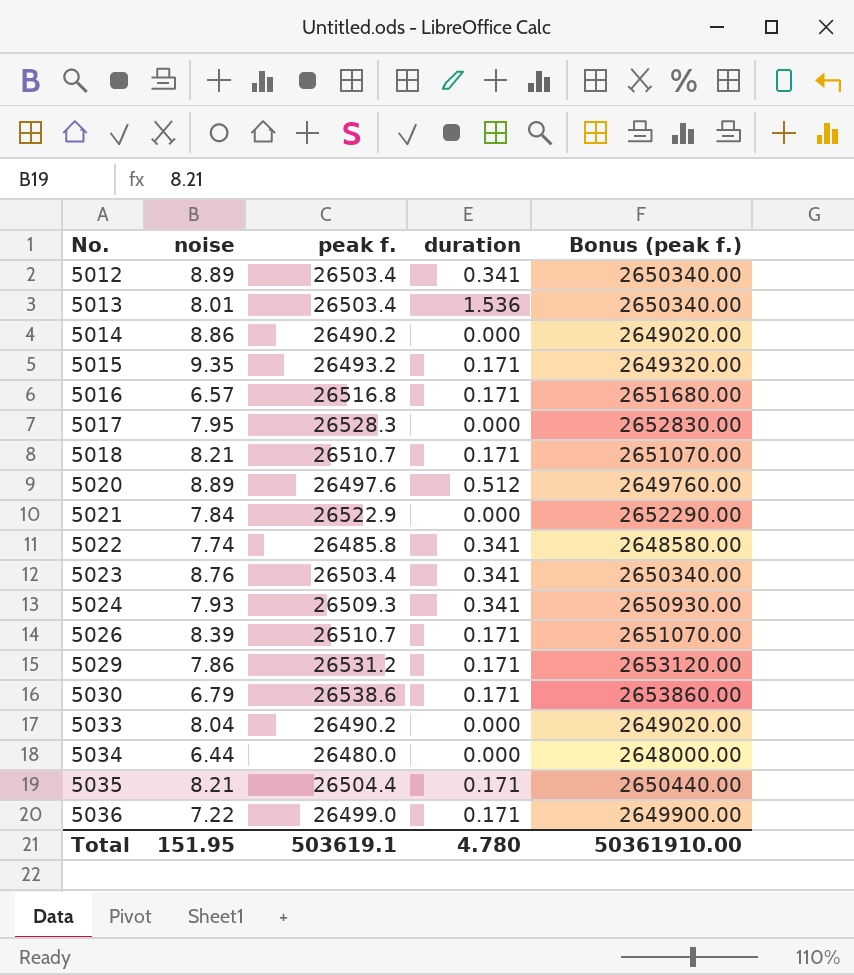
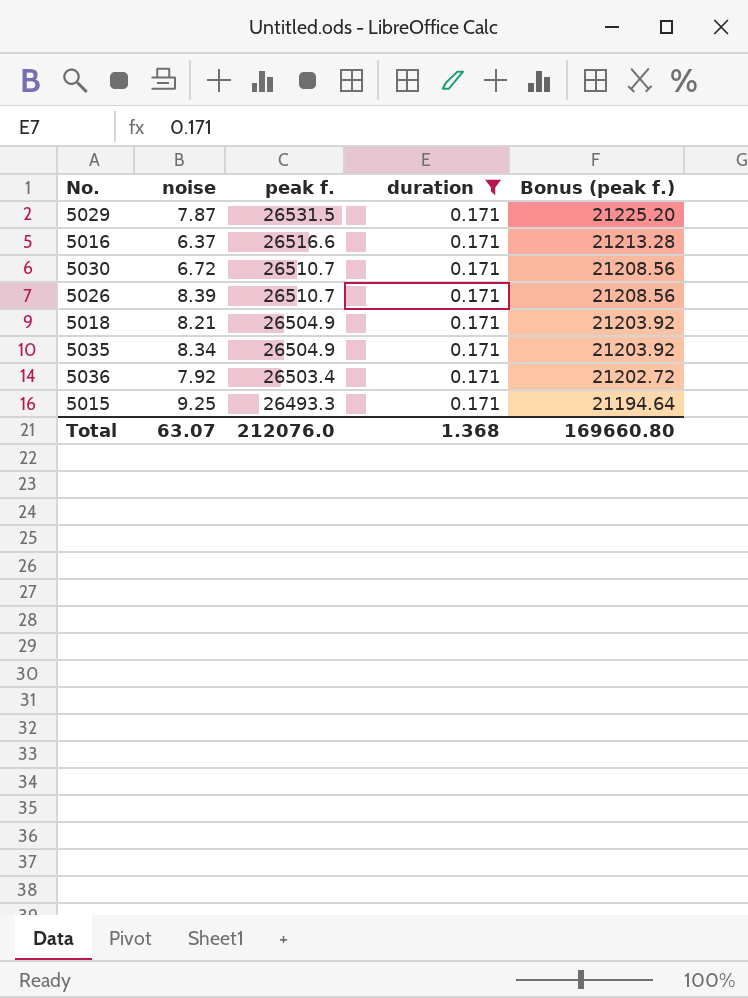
filter: none -> duration = 0.171
row order: No. ascending -> peak f. descending
column Bonus (peak f.) | formula: [peak f.] * 100 -> [peak f.] * 0.8
5029 | noise: 7.86 -> 7.87
5029 | peak f.: 26531.2 -> 26531.5
5016 | noise: 6.57 -> 6.37
5016 | peak f.: 26516.8 -> 26516.6
5030 | noise: 6.79 -> 6.72
5030 | peak f.: 26538.6 -> 26510.7
5018 | peak f.: 26510.7 -> 26504.9
5035 | noise: 8.21 -> 8.34
5035 | peak f.: 26504.4 -> 26504.9
5036 | noise: 7.22 -> 7.92
5036 | peak f.: 26499.0 -> 26503.4
5015 | noise: 9.35 -> 9.25
5015 | peak f.: 26493.2 -> 26493.3
Total | noise: 151.95 -> 63.07
Total | peak f.: 503619.1 -> 212076.0
Total | duration: 4.780 -> 1.368
Total | Bonus (peak f.): 50361910.00 -> 169660.80

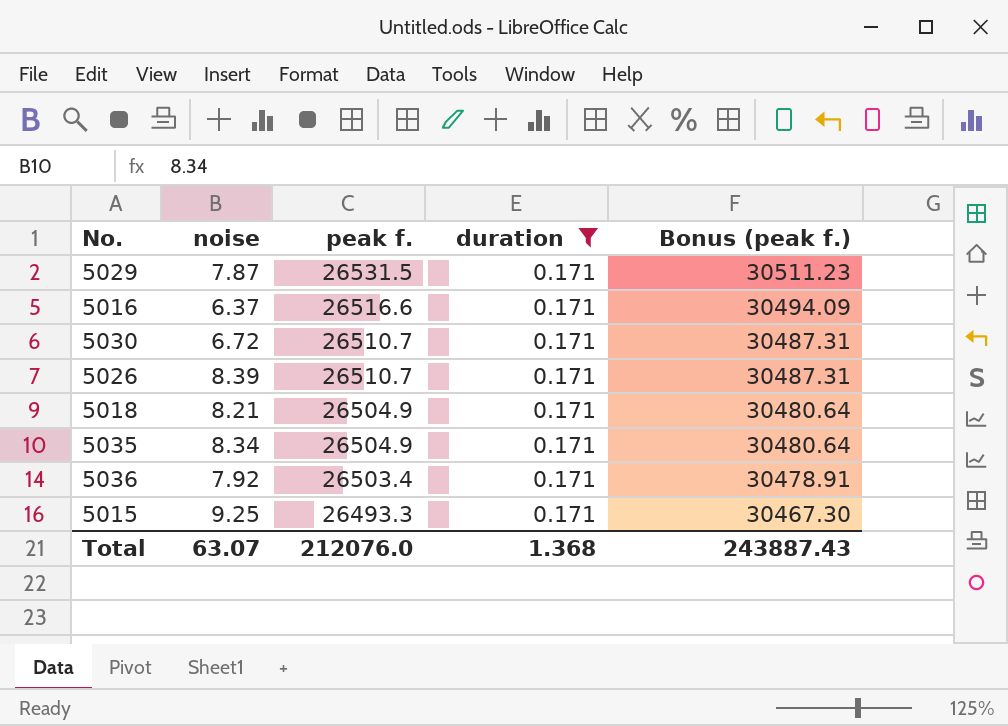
column Bonus (peak f.) | formula: [peak f.] * 0.8 -> [peak f.] * 1.15
Total | Bonus (peak f.): 169660.80 -> 243887.43

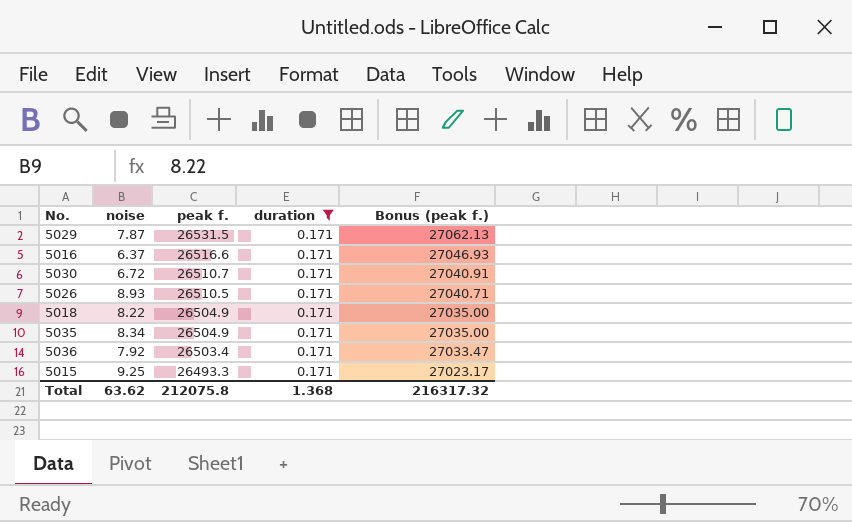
column Bonus (peak f.) | formula: [peak f.] * 1.15 -> [peak f.] * 1.02
5026 | noise: 8.39 -> 8.93
5026 | peak f.: 26510.7 -> 26510.5
5018 | noise: 8.21 -> 8.22
Total | noise: 63.07 -> 63.62
Total | peak f.: 212076.0 -> 212075.8
Total | Bonus (peak f.): 243887.43 -> 216317.32

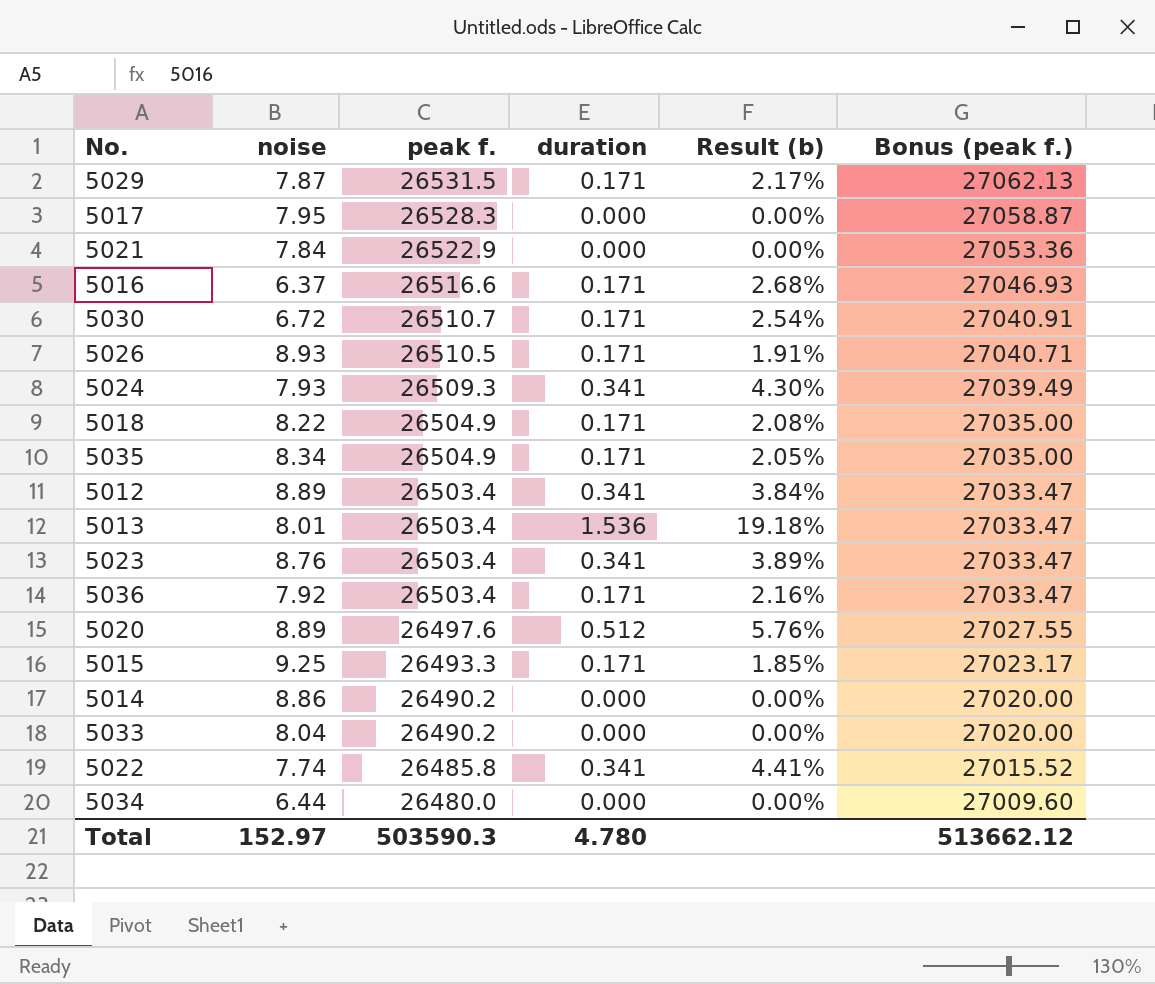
filter: duration = 0.171 -> none
column Result (b) | formula: none -> [duration] / [noise]
Total | noise: 63.62 -> 152.97
Total | peak f.: 212075.8 -> 503590.3
Total | duration: 1.368 -> 4.780
Total | Bonus (peak f.): 216317.32 -> 513662.12

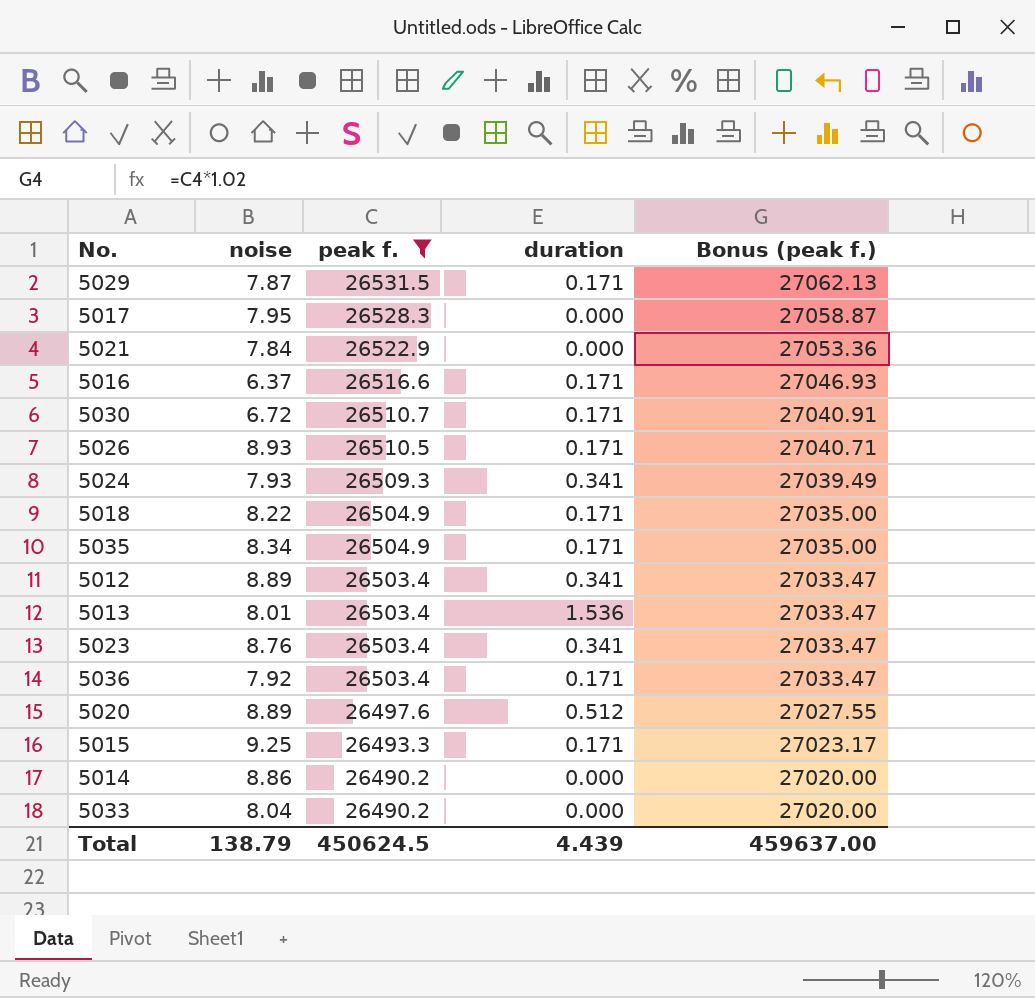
filter: none -> peak f. >= 26490.2
column Result (b) | formula: [duration] / [noise] -> none
Total | noise: 152.97 -> 138.79
Total | peak f.: 503590.3 -> 450624.5
Total | duration: 4.780 -> 4.439
Total | Bonus (peak f.): 513662.12 -> 459637.00

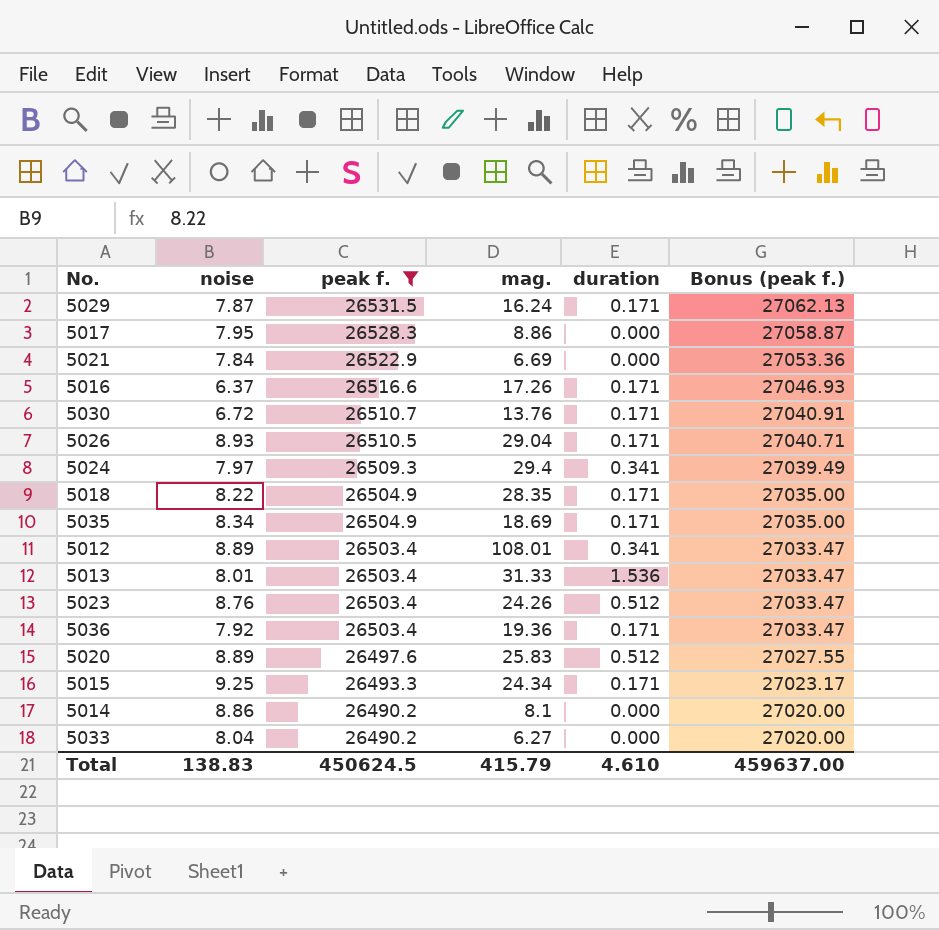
column mag. | position: none -> 4
5024 | noise: 7.93 -> 7.97
5023 | duration: 0.341 -> 0.512
Total | noise: 138.79 -> 138.83
Total | duration: 4.439 -> 4.610

